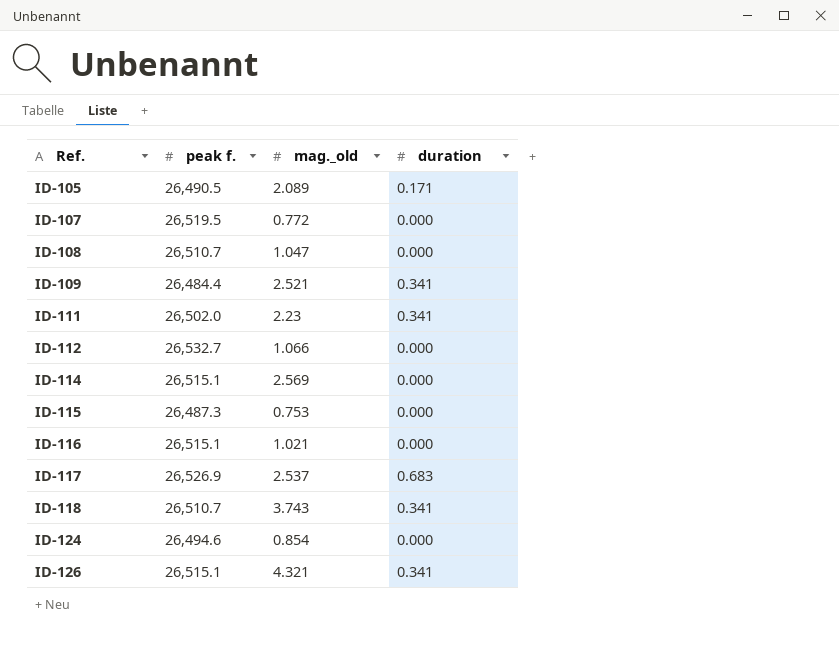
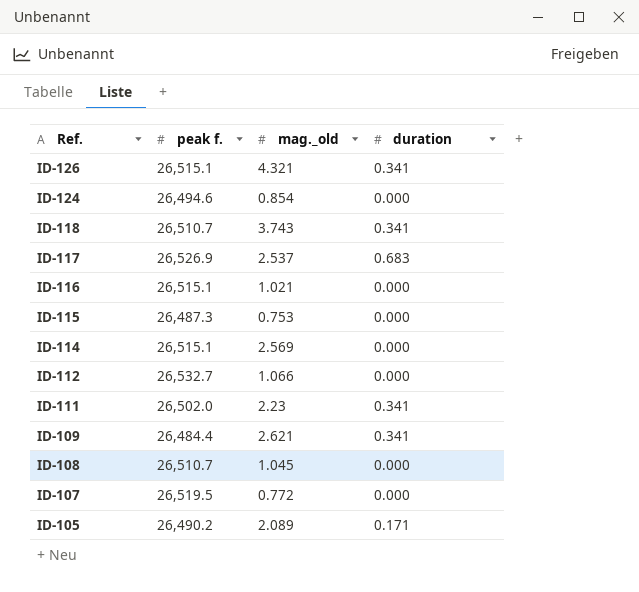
row order: Ref. ascending -> Ref. descending
ID-109 | mag._old: 2.521 -> 2.621
ID-108 | mag._old: 1.047 -> 1.045
ID-105 | peak f.: 26,490.5 -> 26,490.2

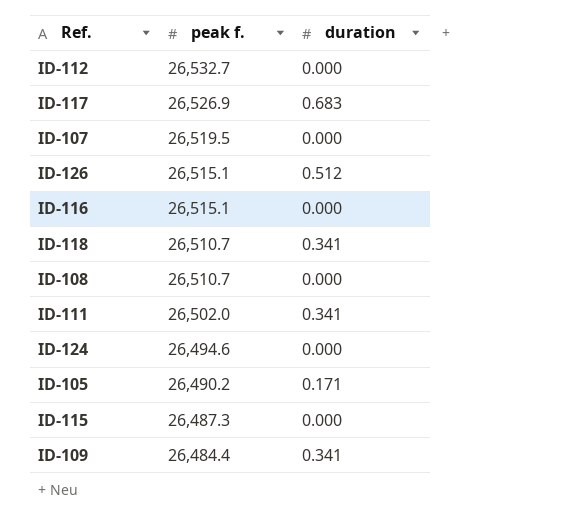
row order: Ref. descending -> peak f. descending
column mag._old | position: 3 -> none
row ID-114: 26,515.1 | 2.569 | 0.000 -> none
ID-126 | duration: 0.341 -> 0.512

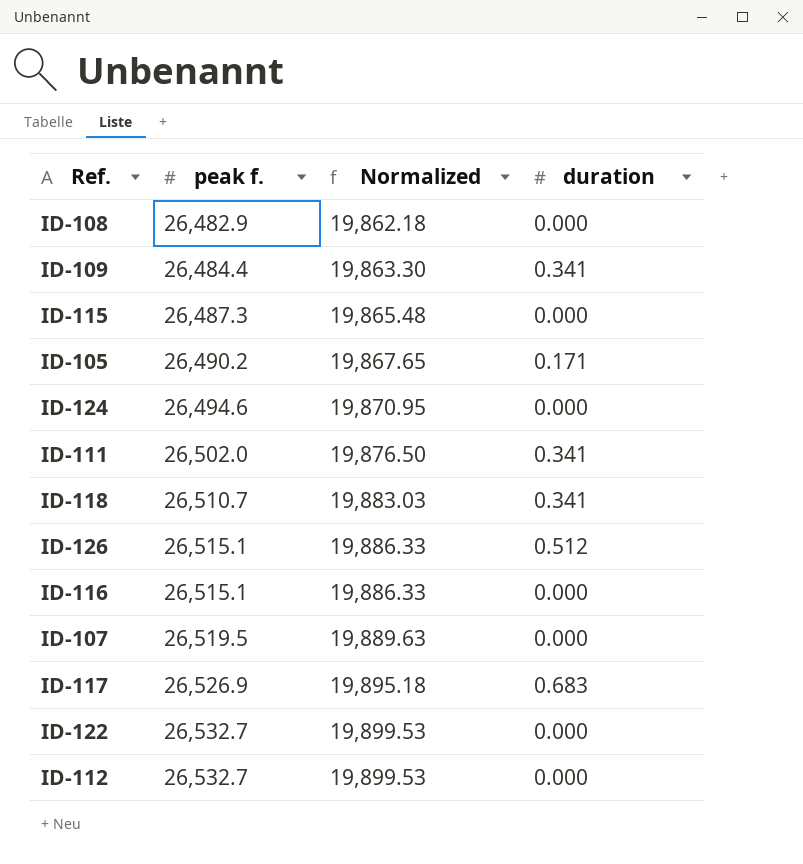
row order: peak f. descending -> peak f. ascending
column Normalized | formula: none -> [peak f.] * 0.75
ID-108 | peak f.: 26,510.7 -> 26,482.9
row ID-122: none -> 26,532.7 | 19,899.53 | 0.000

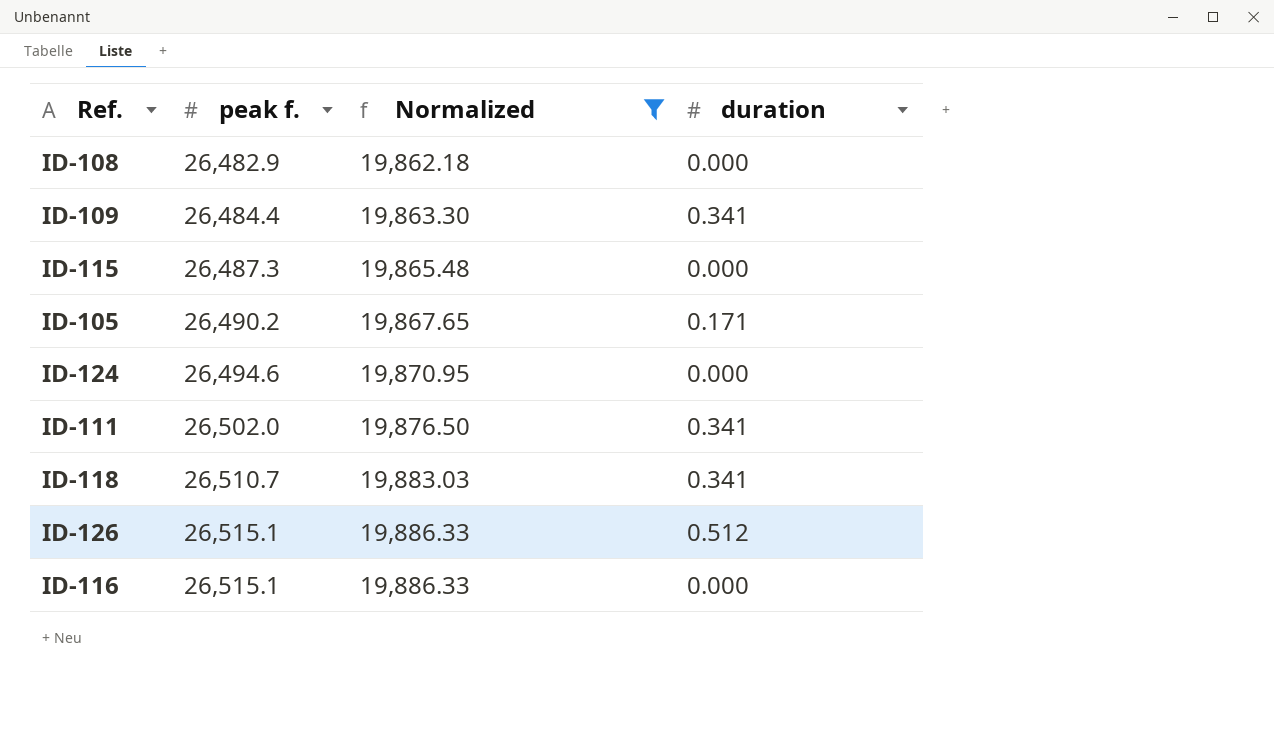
filter: none -> Normalized <= 19,886.33

